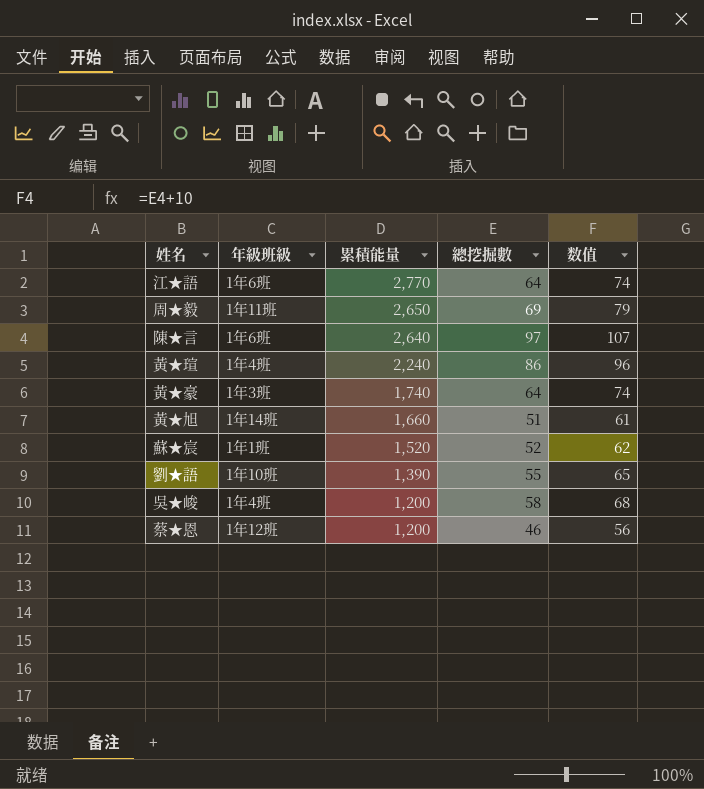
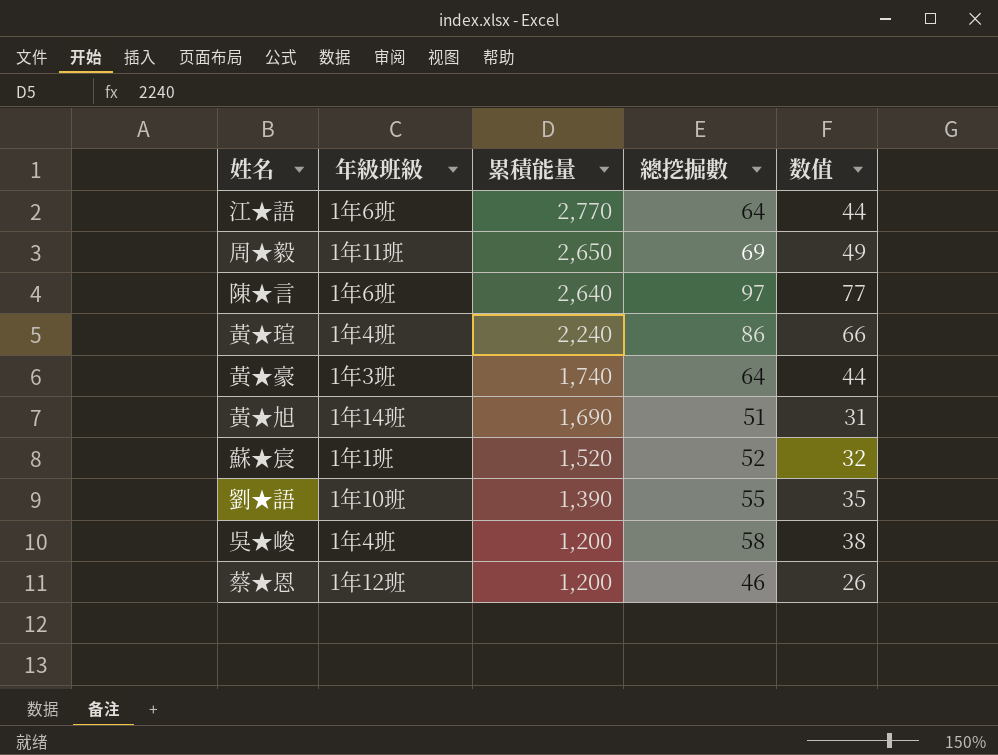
column 数值 | formula: [總挖掘數] + 10 -> [總挖掘數] - 20
黃★旭 | 累積能量: 1,660 -> 1,690

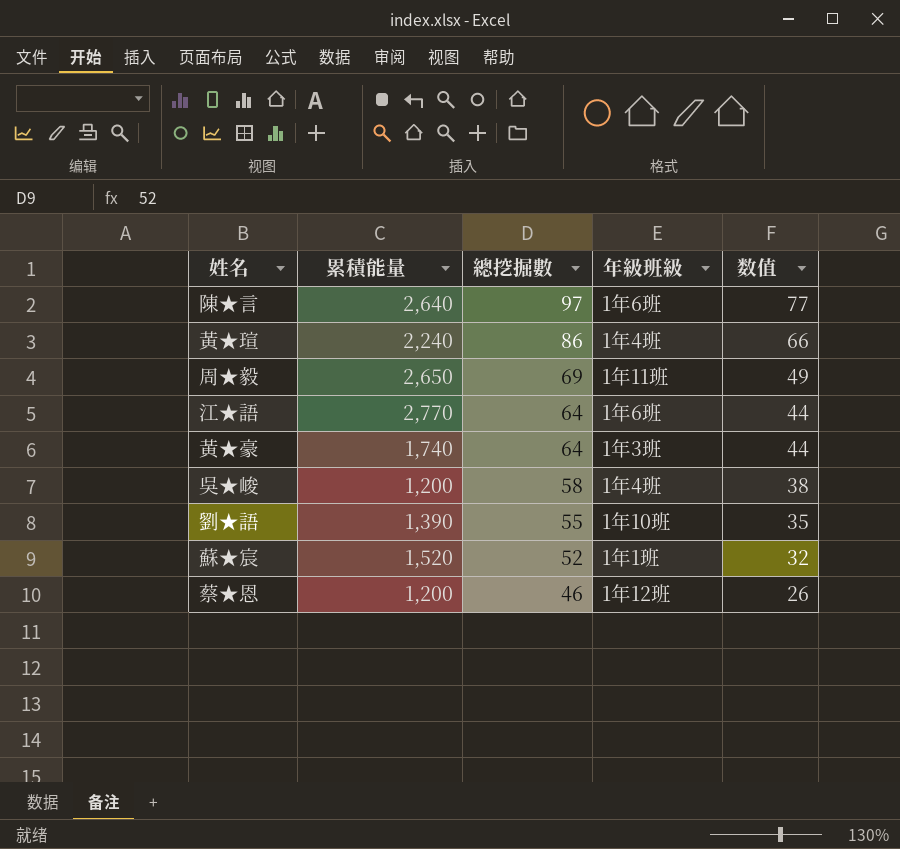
row order: 累積能量 descending -> 總挖掘數 descending
column 年級班級 | position: 2 -> 4
row 黃★旭: 1年14班 | 1,690 | 51 | 31 -> none

